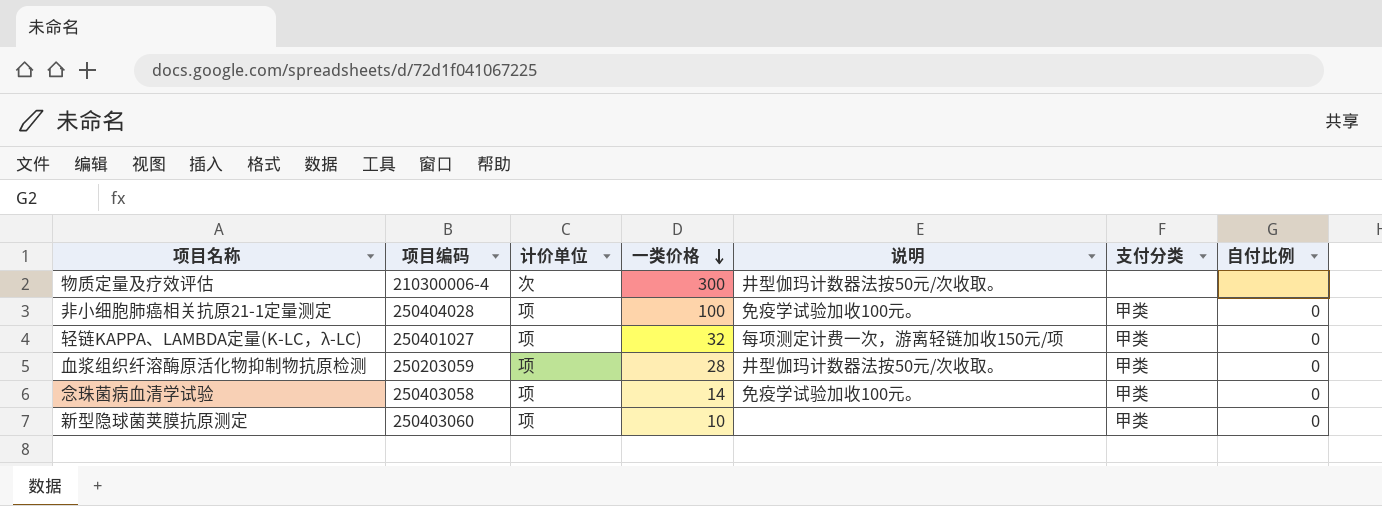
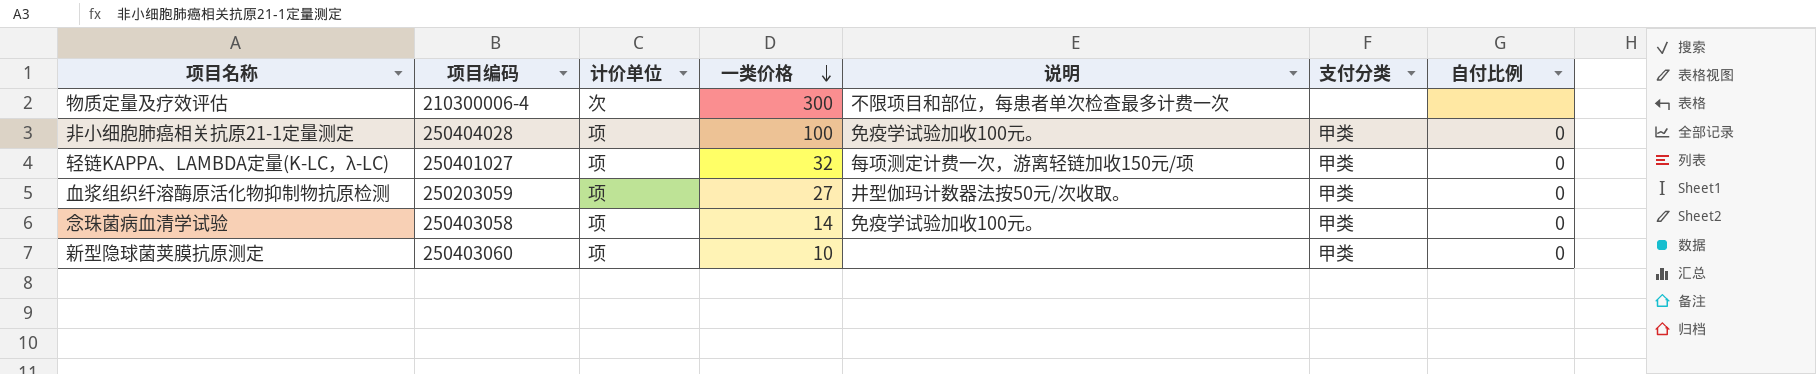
物质定量及疗效评估 | 说明: 井型伽玛计数器法按50元/次收取。 -> 不限项目和部位，每患者单次检查最多计费一次
血浆组织纤溶酶原活化物抑制物抗原检测 | 一类价格: 28 -> 27

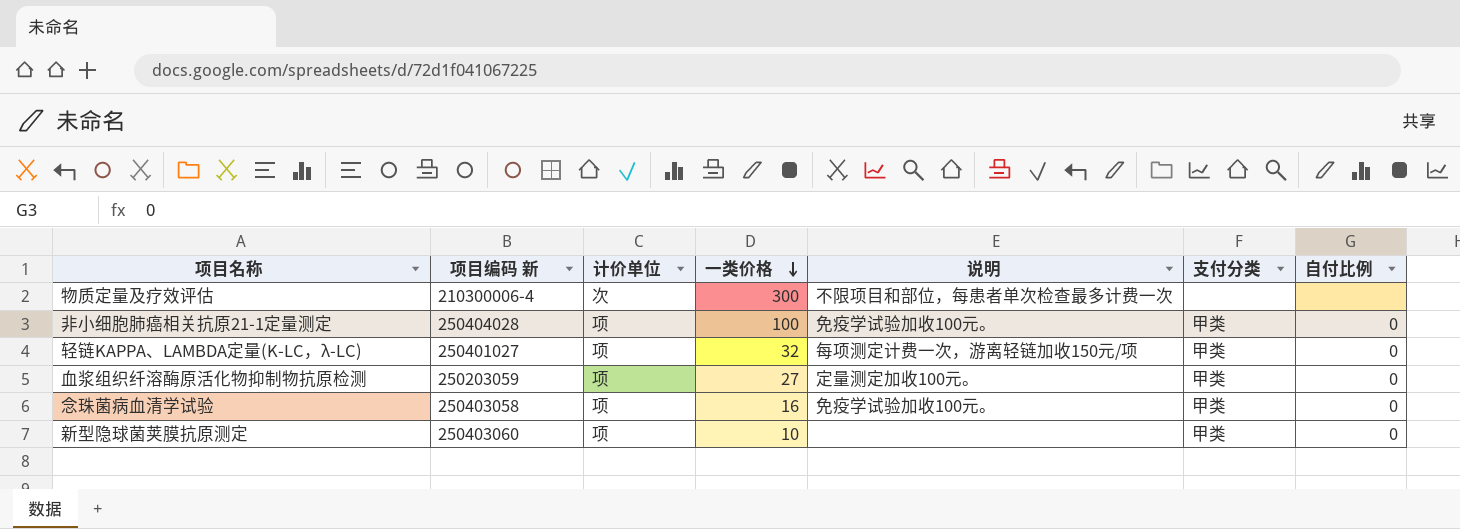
column name: 项目编码 -> 项目编码 新
血浆组织纤溶酶原活化物抑制物抗原检测 | 说明: 井型伽玛计数器法按50元/次收取。 -> 定量测定加收100元。
念珠菌病血清学试验 | 一类价格: 14 -> 16

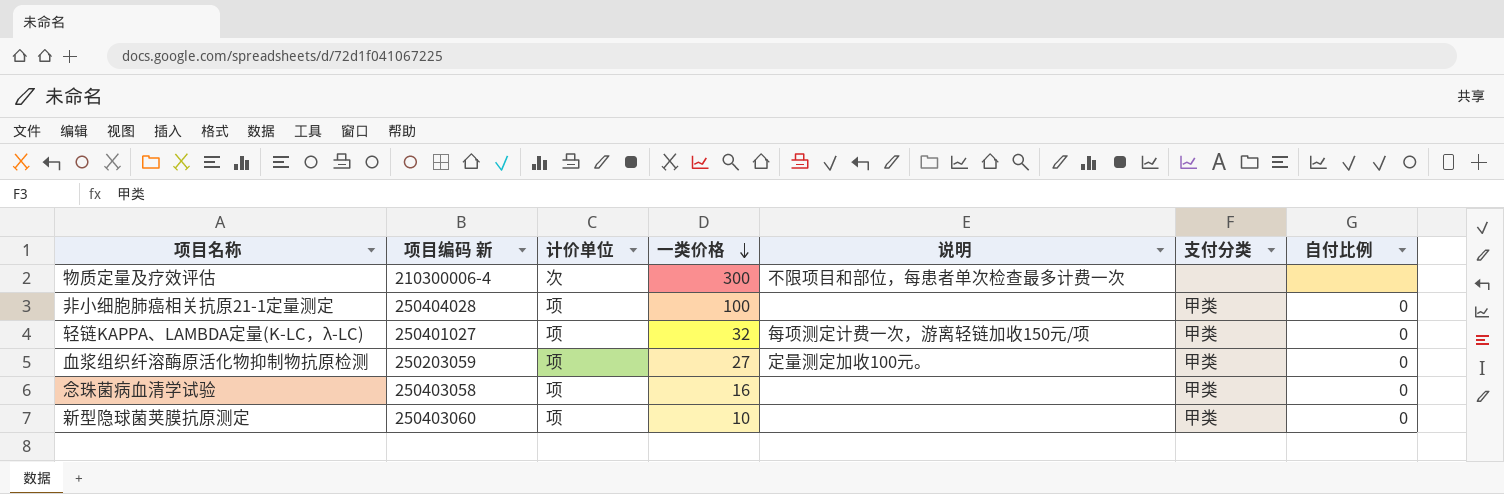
非小细胞肺癌相关抗原21-1定量测定 | 说明: 免疫学试验加收100元。 -> none
念珠菌病血清学试验 | 说明: 免疫学试验加收100元。 -> none

